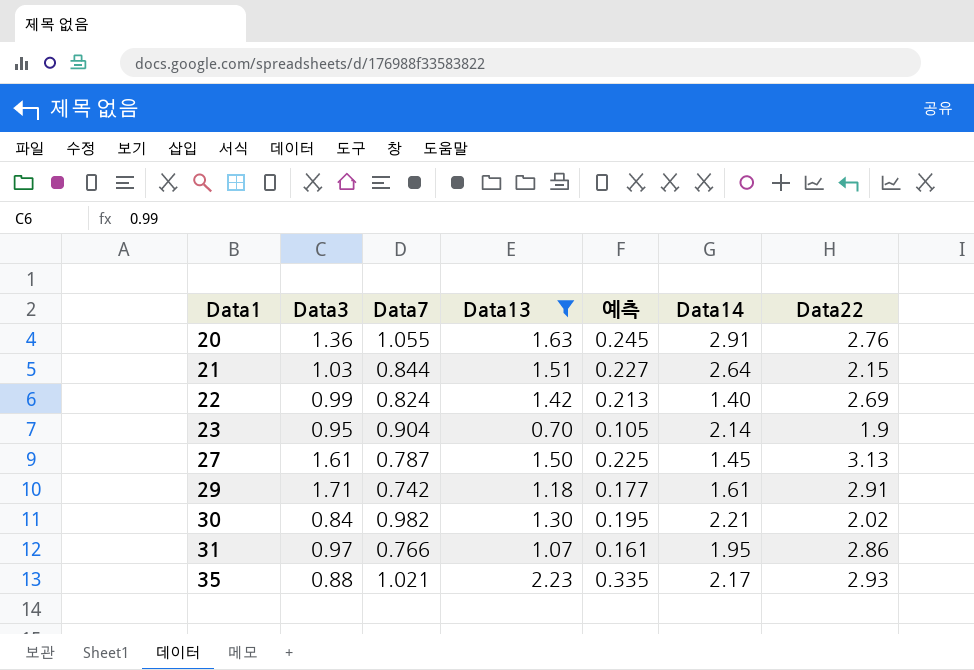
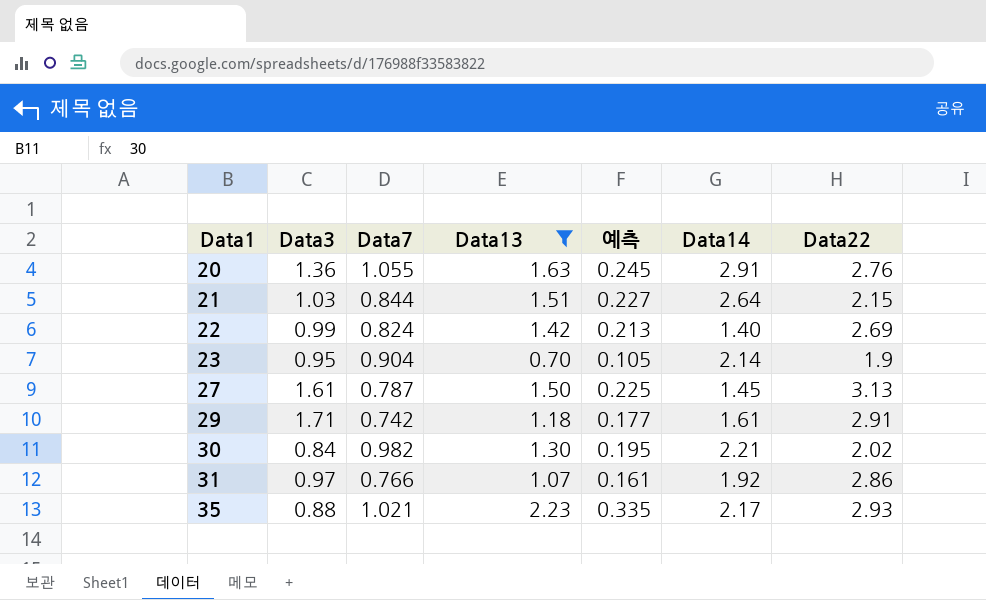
31 | Data14: 1.95 -> 1.92

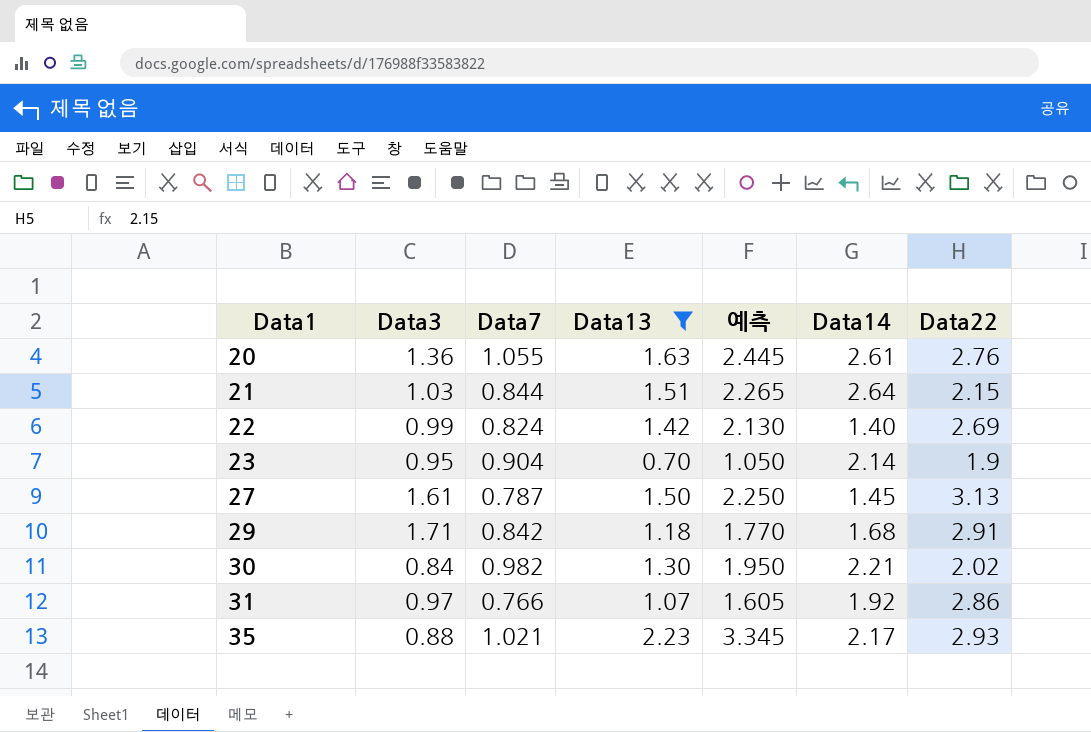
column 예측 | formula: [Data13] * 0.15 -> [Data13] * 1.5
20 | Data14: 2.91 -> 2.61
29 | Data7: 0.742 -> 0.842
29 | Data14: 1.61 -> 1.68

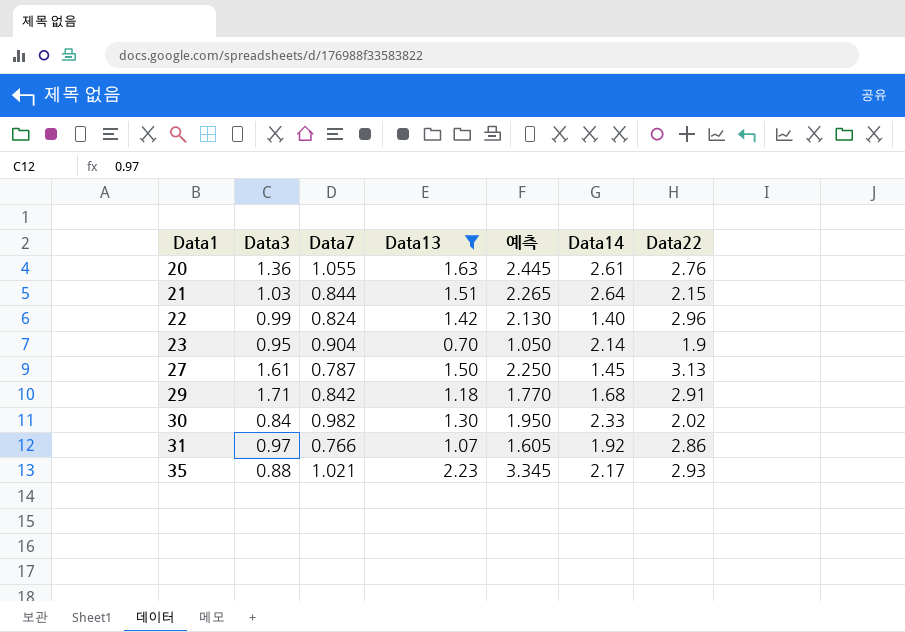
22 | Data22: 2.69 -> 2.96
30 | Data14: 2.21 -> 2.33

